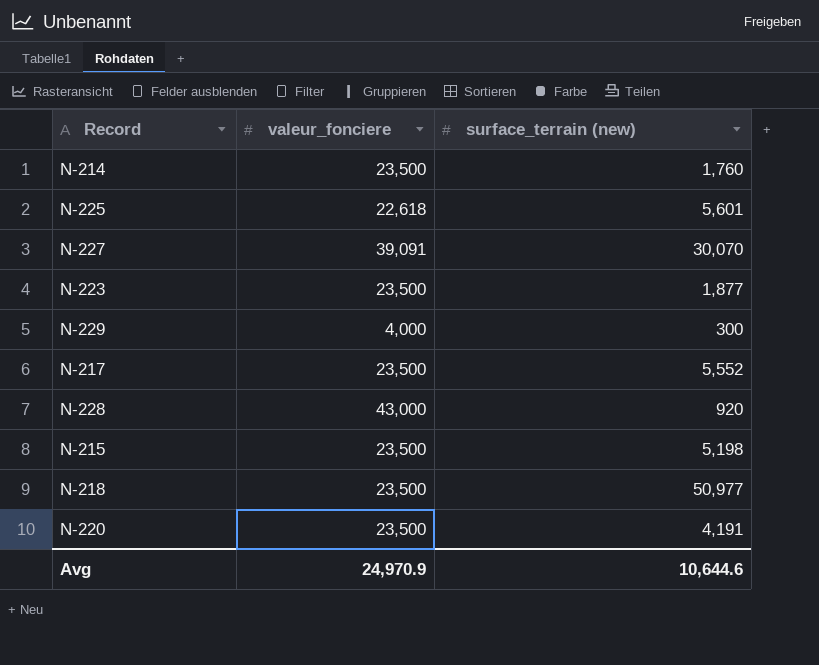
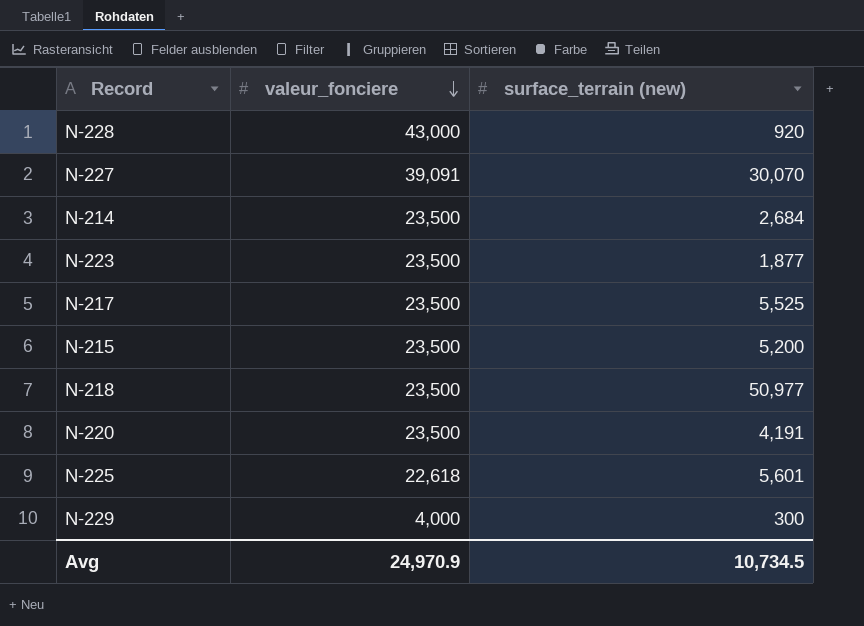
row order: none -> valeur_fonciere descending
N-214 | surface_terrain (new): 1,760 -> 2,684
N-217 | surface_terrain (new): 5,552 -> 5,525
N-215 | surface_terrain (new): 5,198 -> 5,200
Avg | surface_terrain (new): 10,644.6 -> 10,734.5

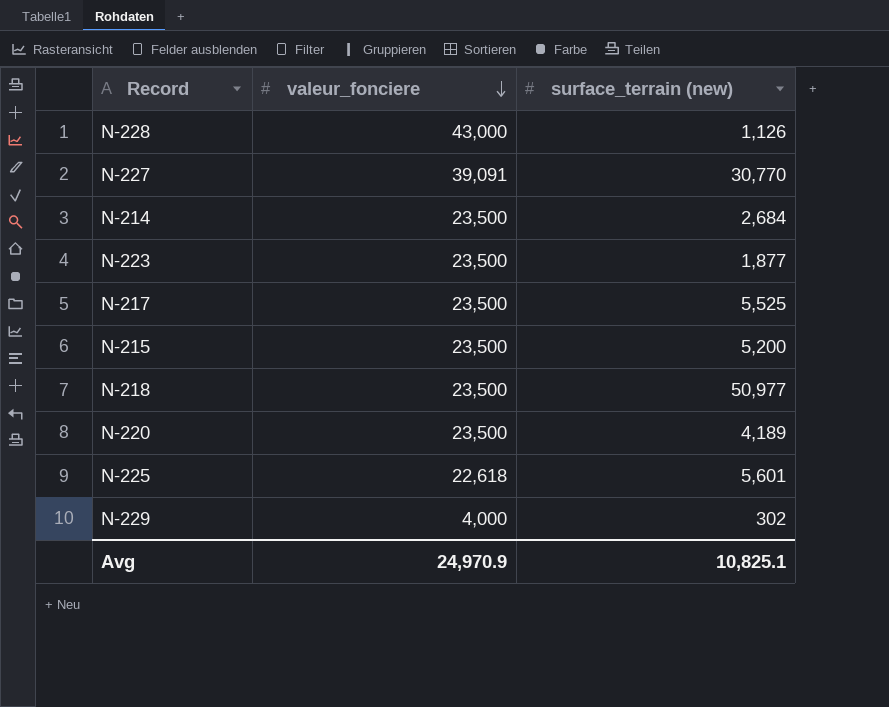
N-228 | surface_terrain (new): 920 -> 1,126
N-227 | surface_terrain (new): 30,070 -> 30,770
N-220 | surface_terrain (new): 4,191 -> 4,189
N-229 | surface_terrain (new): 300 -> 302
Avg | surface_terrain (new): 10,734.5 -> 10,825.1

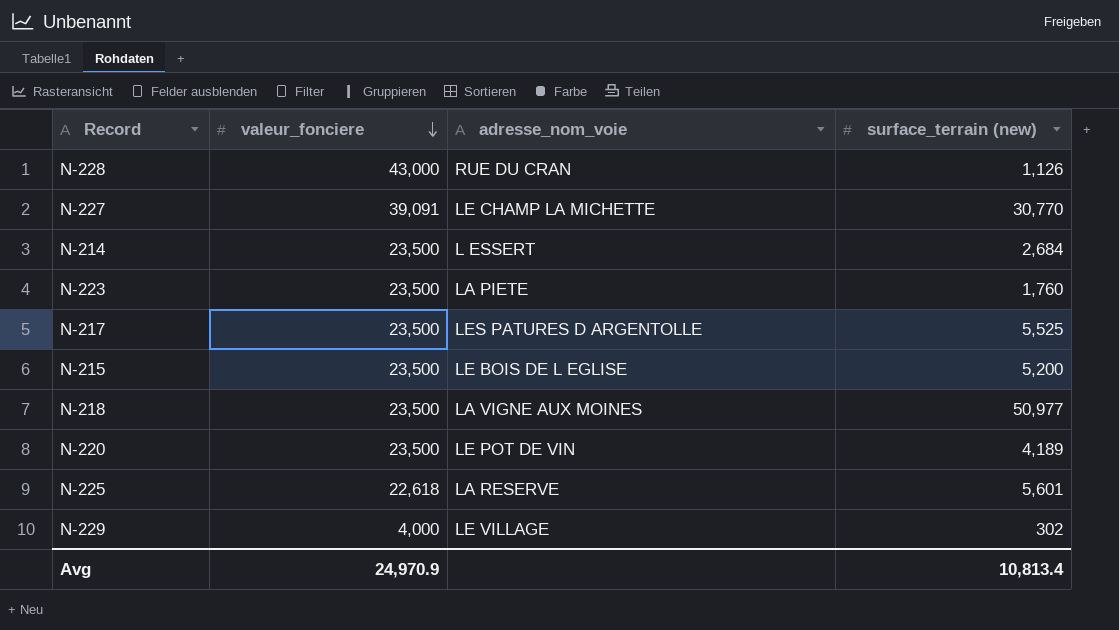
column adresse_nom_voie | position: none -> 3
N-223 | surface_terrain (new): 1,877 -> 1,760
Avg | surface_terrain (new): 10,825.1 -> 10,813.4

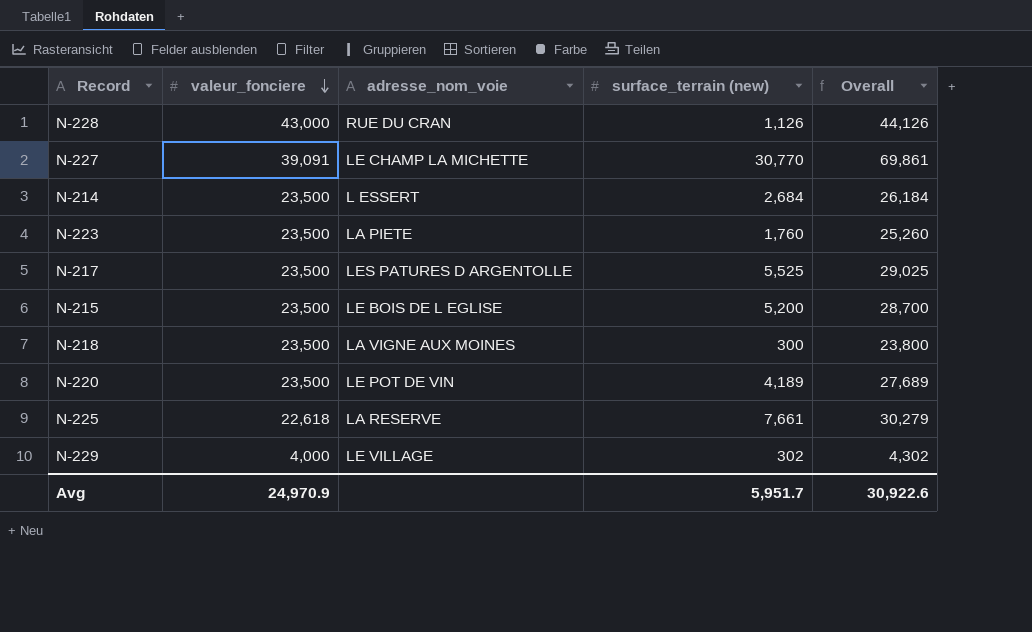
column Overall | formula: none -> [valeur_fonciere] + [surface_terrain (new)]
N-218 | surface_terrain (new): 50,977 -> 300
N-225 | surface_terrain (new): 5,601 -> 7,661
Avg | surface_terrain (new): 10,813.4 -> 5,951.7

